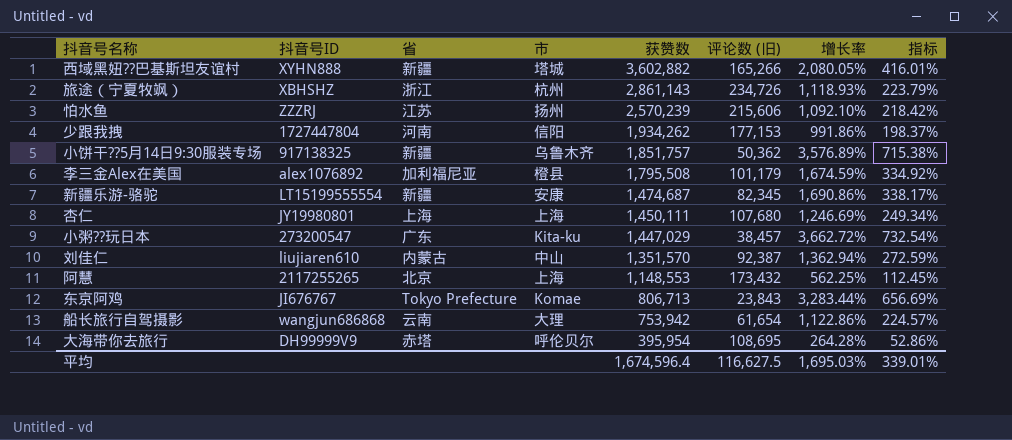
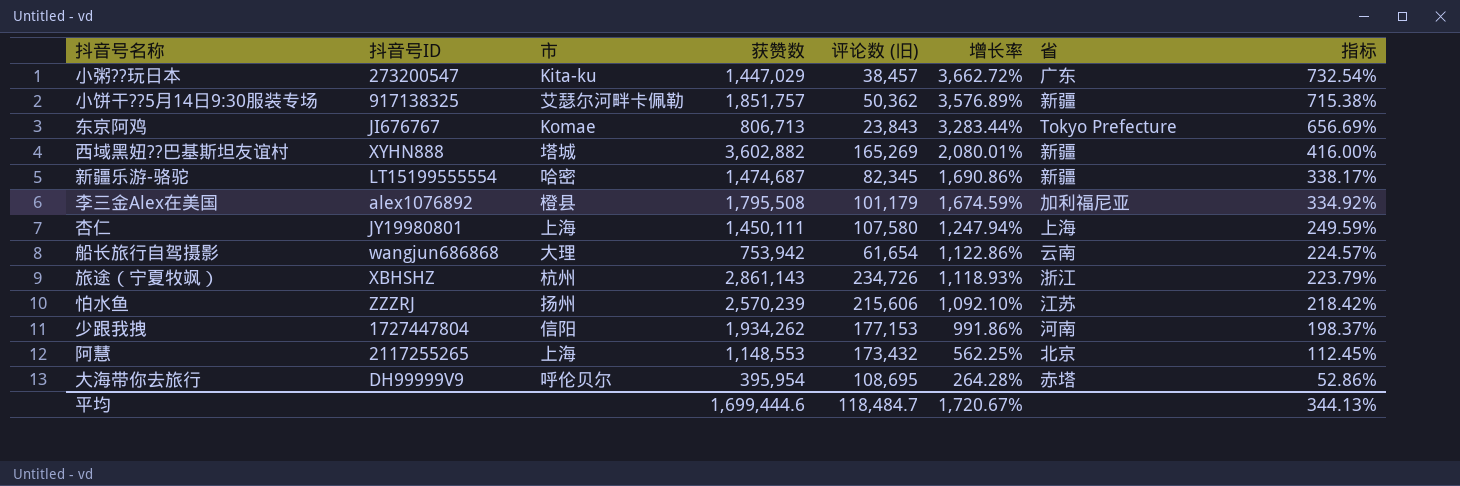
row order: 获赞数 descending -> 增长率 descending
column 省 | position: 3 -> 7
row 刘佳仁: liujiaren610 | 内蒙古 | 中山 | 1,351,570 | 92,387 | 1,362.94% | 272.59% -> none
小饼干??5月14日9:30服装专场 | 市: 乌鲁木齐 -> 艾瑟尔河畔卡佩勒
西域黑妞??巴基斯坦友谊村 | 评论数 (旧): 165,266 -> 165,269
西域黑妞??巴基斯坦友谊村 | 增长率: 2,080.05% -> 2,080.01%
西域黑妞??巴基斯坦友谊村 | 指标: 416.01% -> 416.00%
新疆乐游-骆驼 | 市: 安康 -> 哈密
杏仁 | 评论数 (旧): 107,680 -> 107,580
杏仁 | 增长率: 1,246.69% -> 1,247.94%
杏仁 | 指标: 249.34% -> 249.59%
平均 | 获赞数: 1,674,596.4 -> 1,699,444.6
平均 | 评论数 (旧): 116,627.5 -> 118,484.7
平均 | 增长率: 1,695.03% -> 1,720.67%
平均 | 指标: 339.01% -> 344.13%

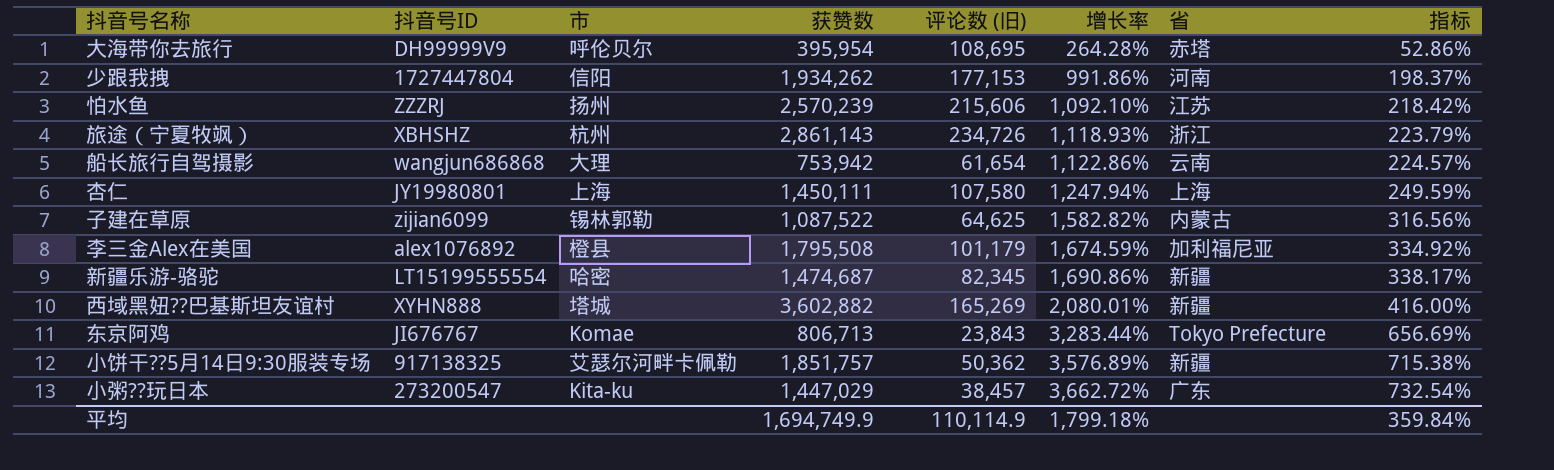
row order: 增长率 descending -> 增长率 ascending
row 阿慧: 2117255265 | 上海 | 1,148,553 | 173,432 | 562.25% | 北京 | 112.45% -> none
row 子建在草原: none -> zijian6099 | 锡林郭勒 | 1,087,522 | 64,625 | 1,582.82% | 内蒙古 | 316.56%
平均 | 获赞数: 1,699,444.6 -> 1,694,749.9
平均 | 评论数 (旧): 118,484.7 -> 110,114.9
平均 | 增长率: 1,720.67% -> 1,799.18%
平均 | 指标: 344.13% -> 359.84%

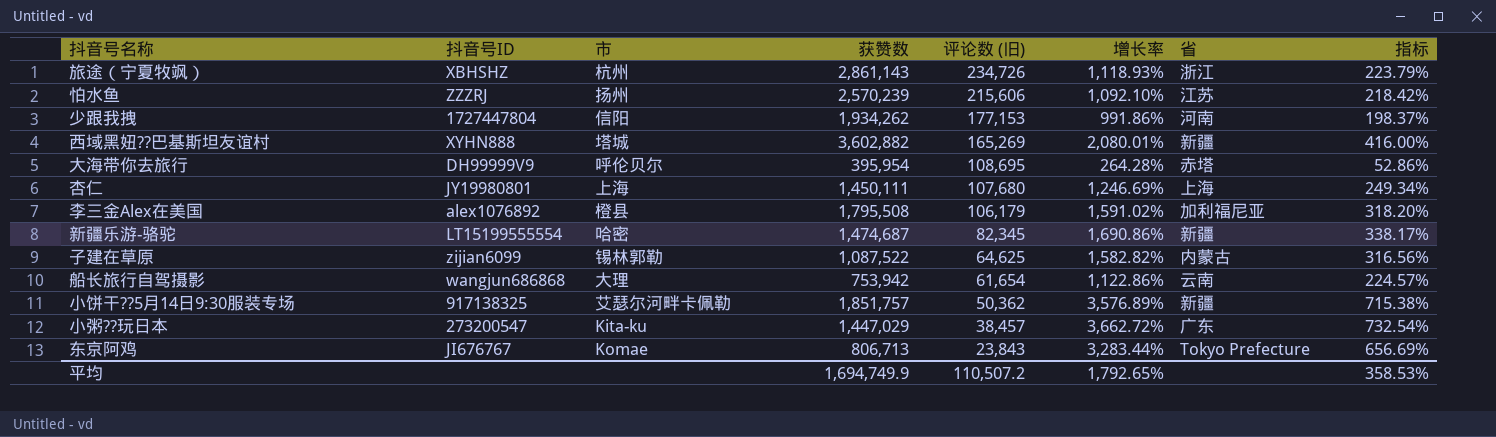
row order: 增长率 ascending -> 评论数 (旧) descending
杏仁 | 评论数 (旧): 107,580 -> 107,680
杏仁 | 增长率: 1,247.94% -> 1,246.69%
杏仁 | 指标: 249.59% -> 249.34%
李三金Alex在美国 | 评论数 (旧): 101,179 -> 106,179
李三金Alex在美国 | 增长率: 1,674.59% -> 1,591.02%
李三金Alex在美国 | 指标: 334.92% -> 318.20%
平均 | 评论数 (旧): 110,114.9 -> 110,507.2
平均 | 增长率: 1,799.18% -> 1,792.65%
平均 | 指标: 359.84% -> 358.53%

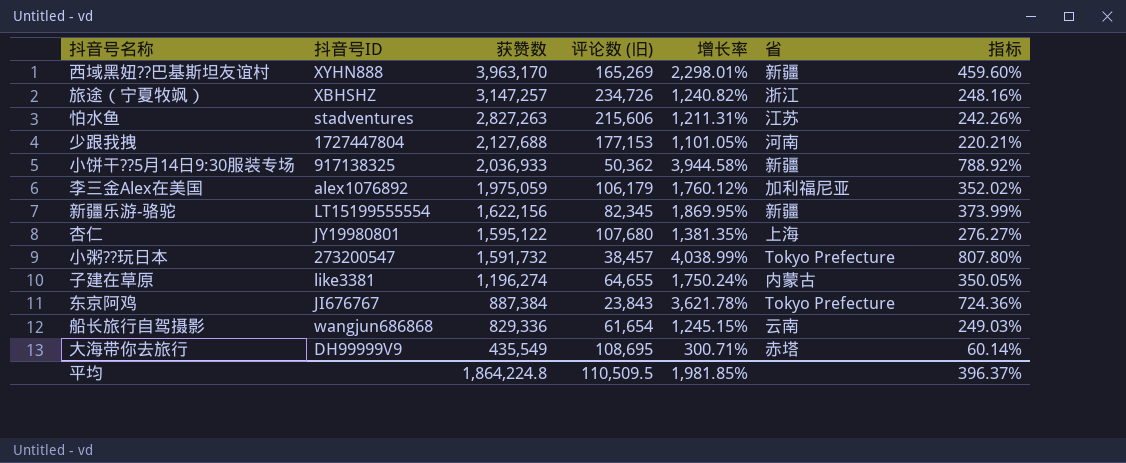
row order: 评论数 (旧) descending -> 获赞数 descending
column 市 | position: 3 -> none
西域黑妞??巴基斯坦友谊村 | 获赞数: 3,602,882 -> 3,963,170
西域黑妞??巴基斯坦友谊村 | 增长率: 2,080.01% -> 2,298.01%
西域黑妞??巴基斯坦友谊村 | 指标: 416.00% -> 459.60%
旅途（宁夏牧飒） | 获赞数: 2,861,143 -> 3,147,257
旅途（宁夏牧飒） | 增长率: 1,118.93% -> 1,240.82%
旅途（宁夏牧飒） | 指标: 223.79% -> 248.16%
怕水鱼 | 抖音号ID: ZZZRJ -> stadventures
怕水鱼 | 获赞数: 2,570,239 -> 2,827,263
怕水鱼 | 增长率: 1,092.10% -> 1,211.31%
怕水鱼 | 指标: 218.42% -> 242.26%
少跟我拽 | 获赞数: 1,934,262 -> 2,127,688
少跟我拽 | 增长率: 991.86% -> 1,101.05%
少跟我拽 | 指标: 198.37% -> 220.21%
小饼干??5月14日9:30服装专场 | 获赞数: 1,851,757 -> 2,036,933
小饼干??5月14日9:30服装专场 | 增长率: 3,576.89% -> 3,944.58%
小饼干??5月14日9:30服装专场 | 指标: 715.38% -> 788.92%
李三金Alex在美国 | 获赞数: 1,795,508 -> 1,975,059
李三金Alex在美国 | 增长率: 1,591.02% -> 1,760.12%
李三金Alex在美国 | 指标: 318.20% -> 352.02%
新疆乐游-骆驼 | 获赞数: 1,474,687 -> 1,622,156
新疆乐游-骆驼 | 增长率: 1,690.86% -> 1,869.95%
新疆乐游-骆驼 | 指标: 338.17% -> 373.99%
杏仁 | 获赞数: 1,450,111 -> 1,595,122
杏仁 | 增长率: 1,246.69% -> 1,381.35%
杏仁 | 指标: 249.34% -> 276.27%
小粥??玩日本 | 获赞数: 1,447,029 -> 1,591,732
小粥??玩日本 | 增长率: 3,662.72% -> 4,038.99%
小粥??玩日本 | 省: 广东 -> Tokyo Prefecture
小粥??玩日本 | 指标: 732.54% -> 807.80%
子建在草原 | 抖音号ID: zijian6099 -> like3381
子建在草原 | 获赞数: 1,087,522 -> 1,196,274
子建在草原 | 评论数 (旧): 64,625 -> 64,655
子建在草原 | 增长率: 1,582.82% -> 1,750.24%
子建在草原 | 指标: 316.56% -> 350.05%
东京阿鸡 | 获赞数: 806,713 -> 887,384
东京阿鸡 | 增长率: 3,283.44% -> 3,621.78%
东京阿鸡 | 指标: 656.69% -> 724.36%
船长旅行自驾摄影 | 获赞数: 753,942 -> 829,336
船长旅行自驾摄影 | 增长率: 1,122.86% -> 1,245.15%
船长旅行自驾摄影 | 指标: 224.57% -> 249.03%
大海带你去旅行 | 获赞数: 395,954 -> 435,549
大海带你去旅行 | 增长率: 264.28% -> 300.71%
大海带你去旅行 | 指标: 52.86% -> 60.14%
平均 | 获赞数: 1,694,749.9 -> 1,864,224.8
平均 | 评论数 (旧): 110,507.2 -> 110,509.5
平均 | 增长率: 1,792.65% -> 1,981.85%
平均 | 指标: 358.53% -> 396.37%

